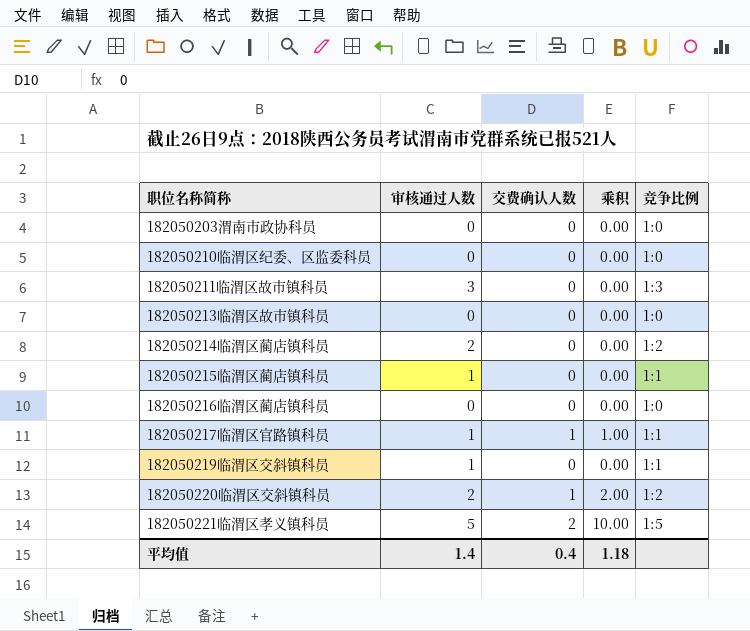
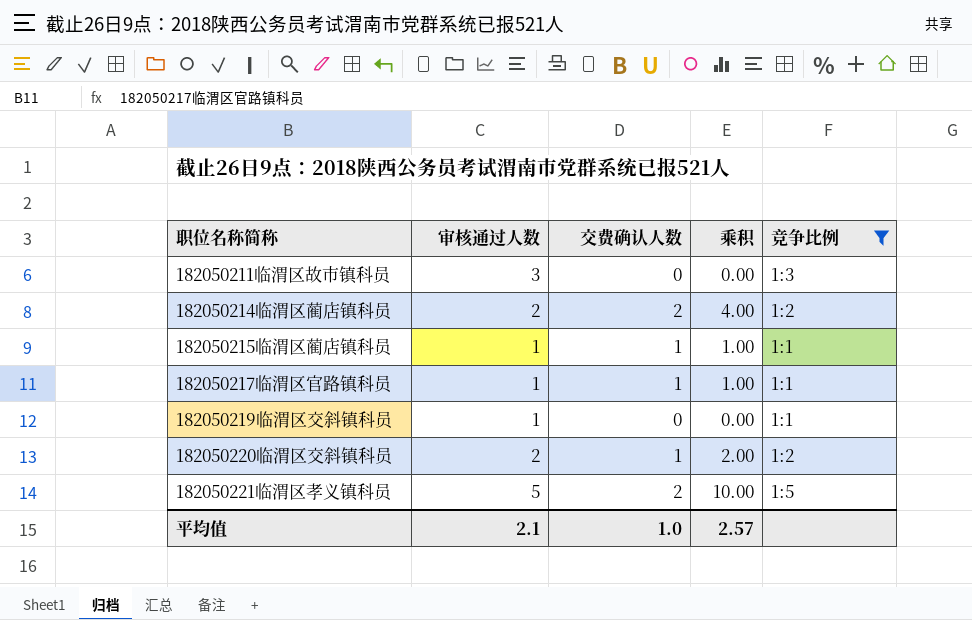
filter: none -> 竞争比例 != 1:0
182050214临渭区蔺店镇科员 | 交费确认人数: 0 -> 2
182050214临渭区蔺店镇科员 | 乘积: 0.00 -> 4.00
182050215临渭区蔺店镇科员 | 交费确认人数: 0 -> 1
182050215临渭区蔺店镇科员 | 乘积: 0.00 -> 1.00
平均值 | 审核通过人数: 1.4 -> 2.1
平均值 | 交费确认人数: 0.4 -> 1.0
平均值 | 乘积: 1.18 -> 2.57

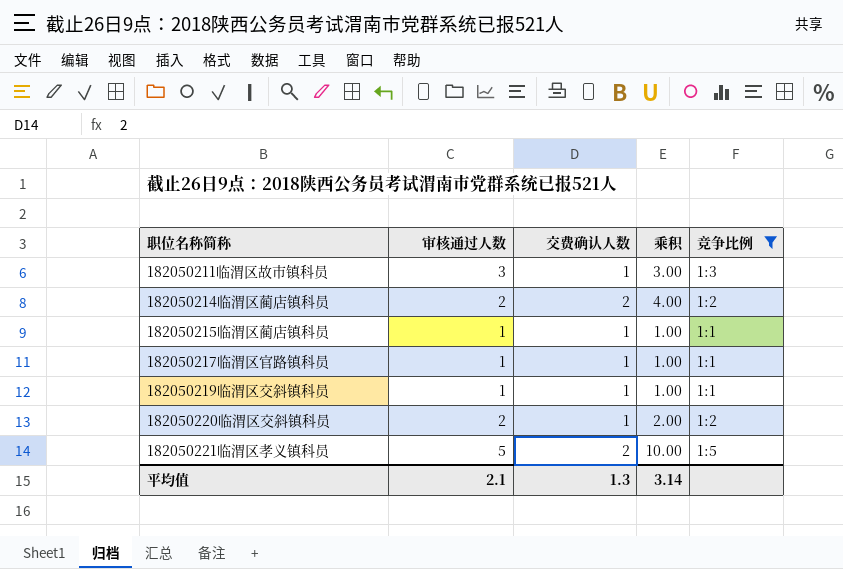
182050211临渭区故市镇科员 | 交费确认人数: 0 -> 1
182050211临渭区故市镇科员 | 乘积: 0.00 -> 3.00
182050219临渭区交斜镇科员 | 交费确认人数: 0 -> 1
182050219临渭区交斜镇科员 | 乘积: 0.00 -> 1.00
平均值 | 交费确认人数: 1.0 -> 1.3
平均值 | 乘积: 2.57 -> 3.14

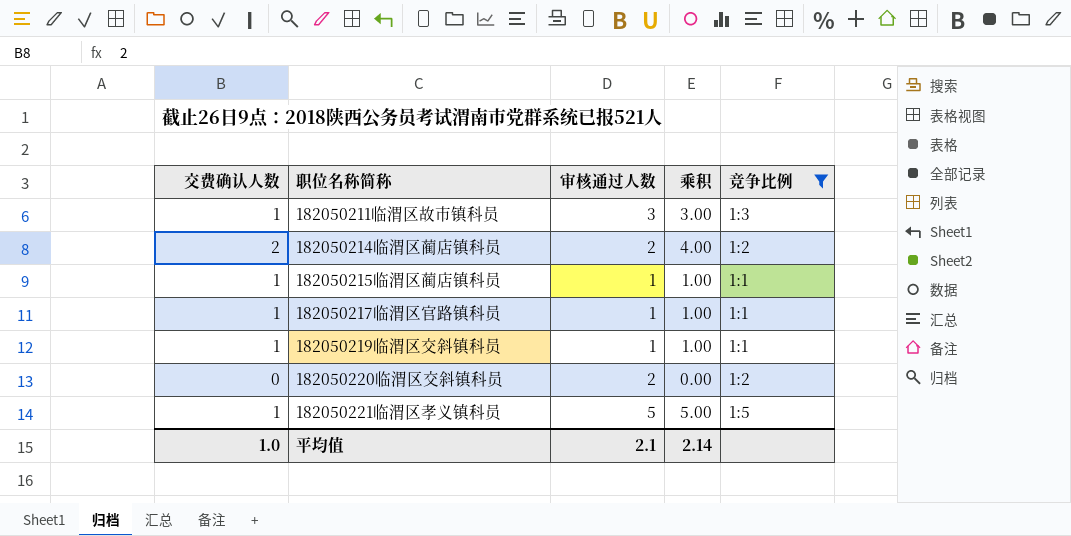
column 交费确认人数 | position: 3 -> 1
182050220临渭区交斜镇科员 | 交费确认人数: 1 -> 0
182050220临渭区交斜镇科员 | 乘积: 2.00 -> 0.00
182050221临渭区孝义镇科员 | 交费确认人数: 2 -> 1
182050221临渭区孝义镇科员 | 乘积: 10.00 -> 5.00
平均值 | 交费确认人数: 1.3 -> 1.0
平均值 | 乘积: 3.14 -> 2.14

